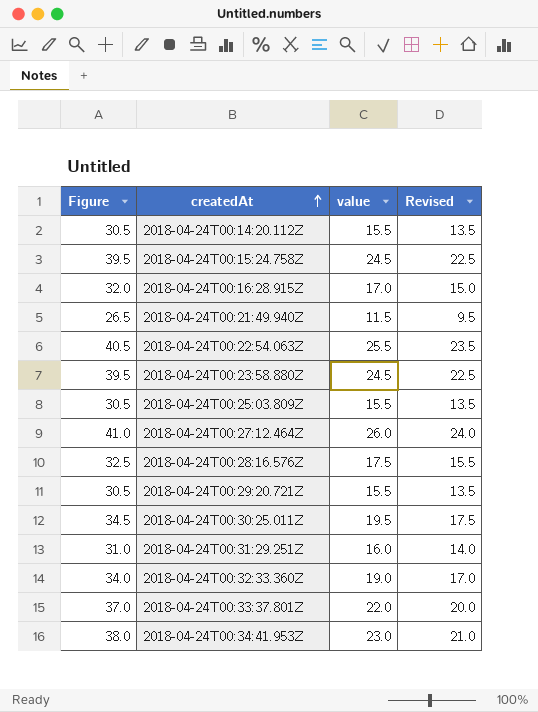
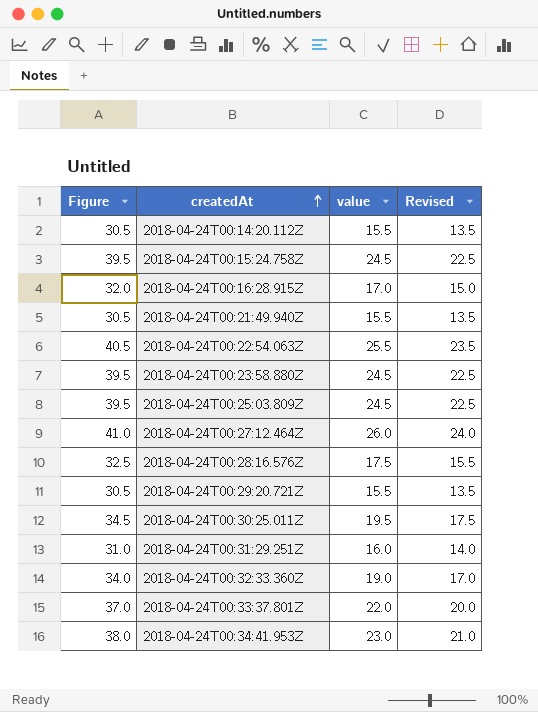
2018-04-24T00:21:49.940Z | Figure: 26.5 -> 30.5
2018-04-24T00:21:49.940Z | value: 11.5 -> 15.5
2018-04-24T00:21:49.940Z | Revised: 9.5 -> 13.5
2018-04-24T00:25:03.809Z | Figure: 30.5 -> 39.5
2018-04-24T00:25:03.809Z | value: 15.5 -> 24.5
2018-04-24T00:25:03.809Z | Revised: 13.5 -> 22.5

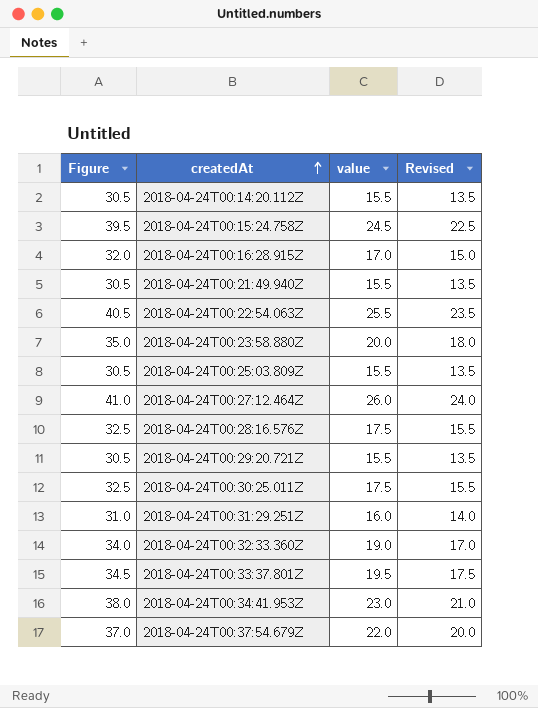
2018-04-24T00:23:58.880Z | Figure: 39.5 -> 35.0
2018-04-24T00:23:58.880Z | value: 24.5 -> 20.0
2018-04-24T00:23:58.880Z | Revised: 22.5 -> 18.0
2018-04-24T00:25:03.809Z | Figure: 39.5 -> 30.5
2018-04-24T00:25:03.809Z | value: 24.5 -> 15.5
2018-04-24T00:25:03.809Z | Revised: 22.5 -> 13.5
2018-04-24T00:30:25.011Z | Figure: 34.5 -> 32.5
2018-04-24T00:30:25.011Z | value: 19.5 -> 17.5
2018-04-24T00:30:25.011Z | Revised: 17.5 -> 15.5
2018-04-24T00:33:37.801Z | Figure: 37.0 -> 34.5
2018-04-24T00:33:37.801Z | value: 22.0 -> 19.5
2018-04-24T00:33:37.801Z | Revised: 20.0 -> 17.5
row 2018-04-24T00:37:54.679Z: none -> 37.0 | 22.0 | 20.0

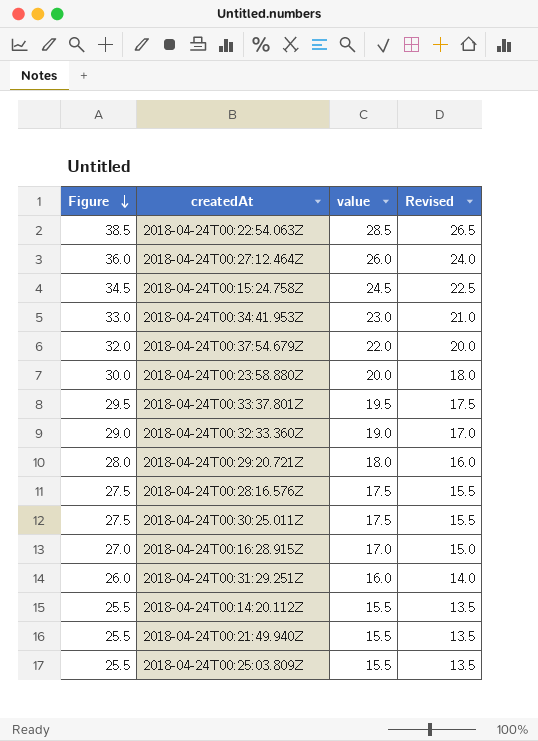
row order: createdAt ascending -> Figure descending
column Figure | formula: [value] + 15 -> [value] + 10
2018-04-24T00:22:54.063Z | value: 25.5 -> 28.5
2018-04-24T00:22:54.063Z | Revised: 23.5 -> 26.5
2018-04-24T00:29:20.721Z | value: 15.5 -> 18.0
2018-04-24T00:29:20.721Z | Revised: 13.5 -> 16.0

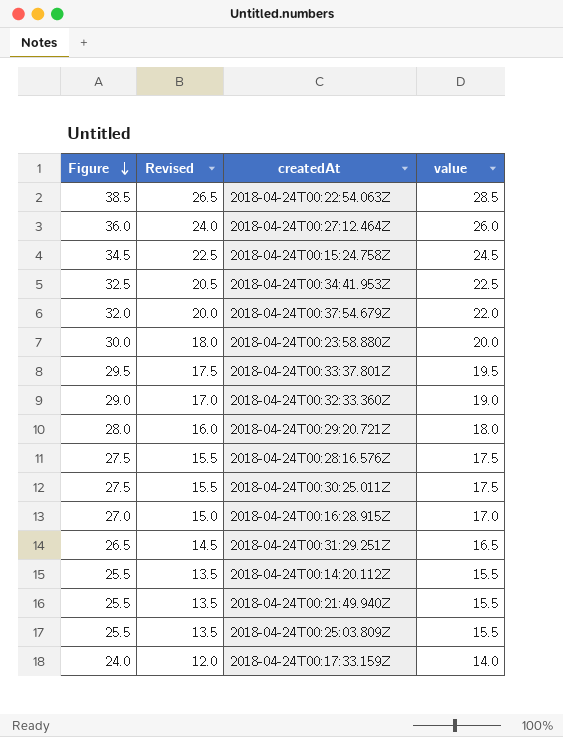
column Revised | position: 4 -> 2
2018-04-24T00:34:41.953Z | Figure: 33.0 -> 32.5
2018-04-24T00:34:41.953Z | Revised: 21.0 -> 20.5
2018-04-24T00:34:41.953Z | value: 23.0 -> 22.5
2018-04-24T00:31:29.251Z | Figure: 26.0 -> 26.5
2018-04-24T00:31:29.251Z | Revised: 14.0 -> 14.5
2018-04-24T00:31:29.251Z | value: 16.0 -> 16.5
row 2018-04-24T00:17:33.159Z: none -> 24.0 | 12.0 | 14.0

